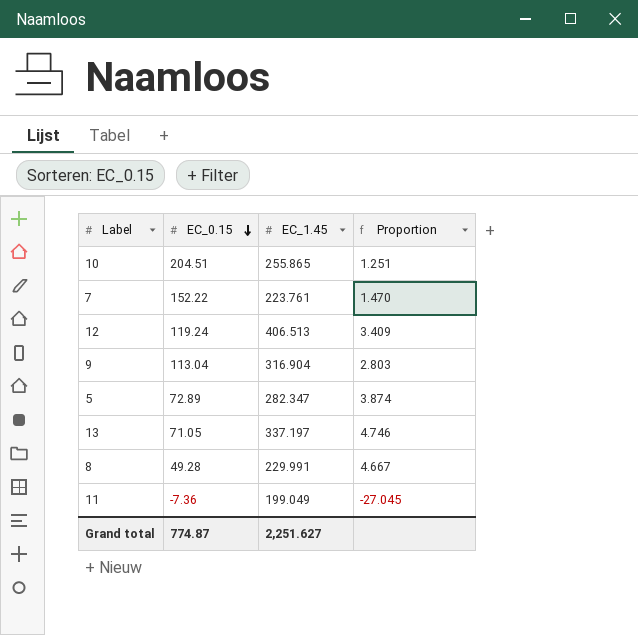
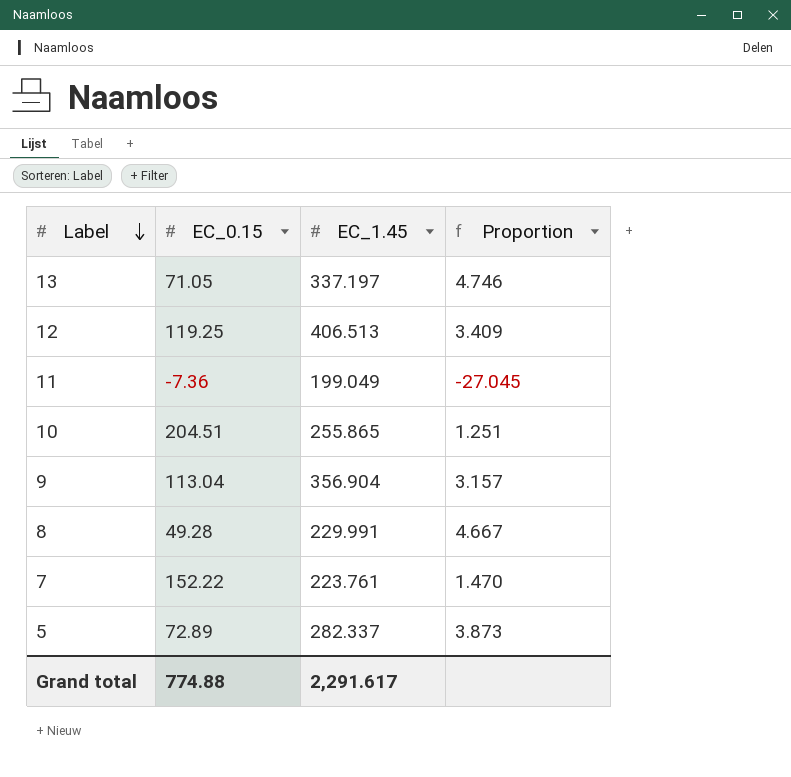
row order: EC_0.15 descending -> Label descending
12 | EC_0.15: 119.24 -> 119.25
9 | EC_1.45: 316.904 -> 356.904
9 | Proportion: 2.803 -> 3.157
5 | EC_1.45: 282.347 -> 282.337
5 | Proportion: 3.874 -> 3.873
Grand total | EC_0.15: 774.87 -> 774.88
Grand total | EC_1.45: 2,251.627 -> 2,291.617

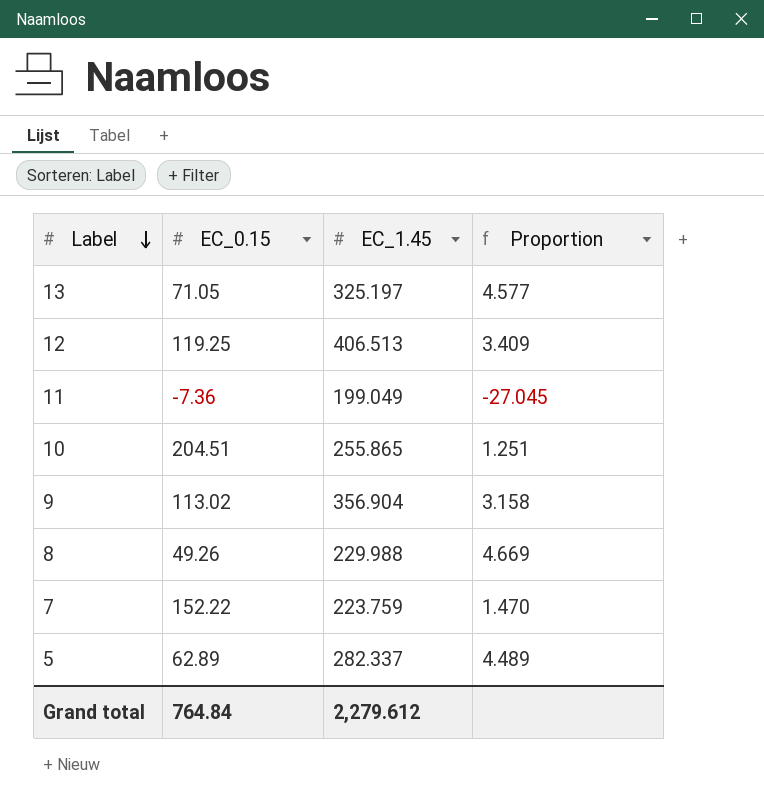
13 | EC_1.45: 337.197 -> 325.197
13 | Proportion: 4.746 -> 4.577
9 | EC_0.15: 113.04 -> 113.02
9 | Proportion: 3.157 -> 3.158
8 | EC_0.15: 49.28 -> 49.26
8 | EC_1.45: 229.991 -> 229.988
8 | Proportion: 4.667 -> 4.669
7 | EC_1.45: 223.761 -> 223.759
5 | EC_0.15: 72.89 -> 62.89
5 | Proportion: 3.873 -> 4.489
Grand total | EC_0.15: 774.88 -> 764.84
Grand total | EC_1.45: 2,291.617 -> 2,279.612

